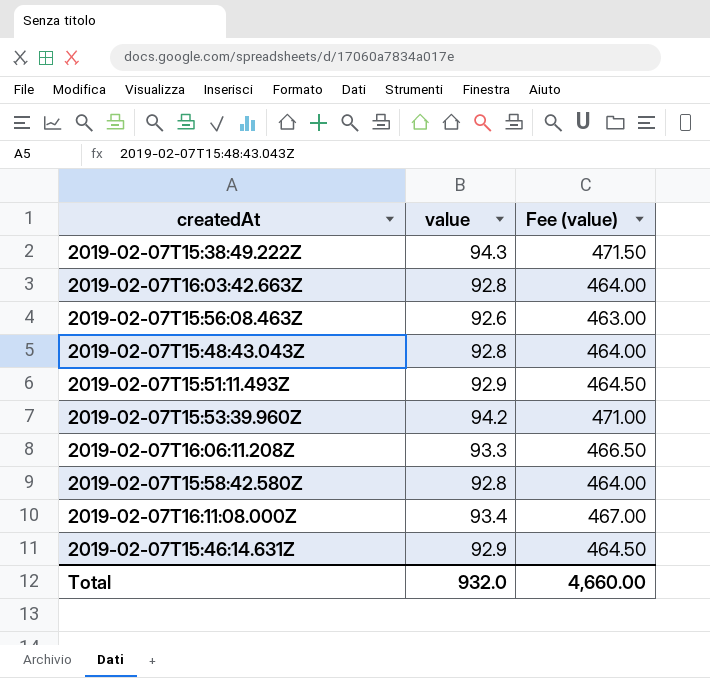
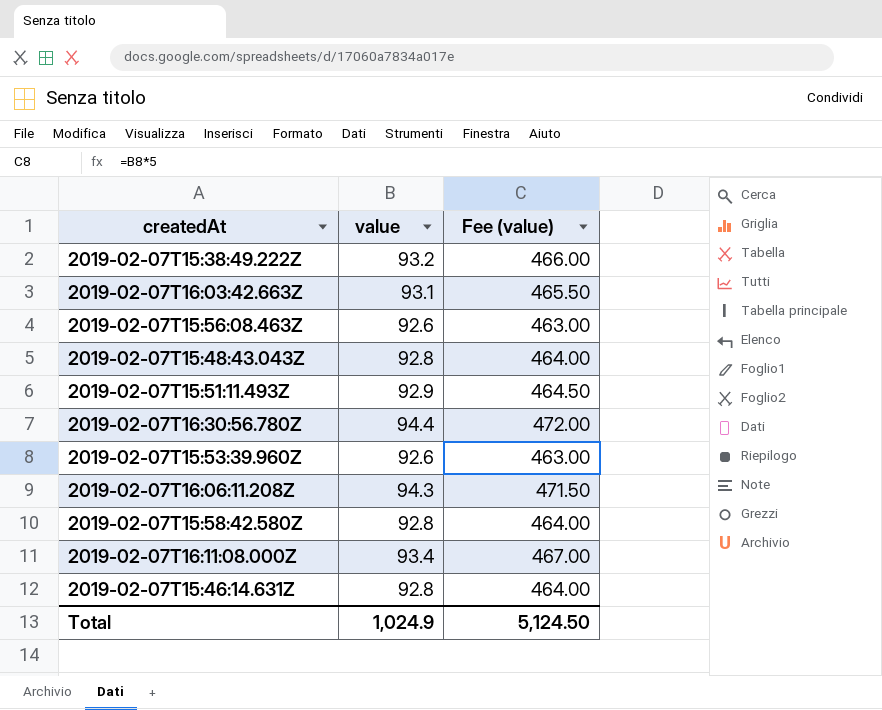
2019-02-07T15:38:49.222Z | value: 94.3 -> 93.2
2019-02-07T15:38:49.222Z | Fee (value): 471.50 -> 466.00
2019-02-07T16:03:42.663Z | value: 92.8 -> 93.1
2019-02-07T16:03:42.663Z | Fee (value): 464.00 -> 465.50
row 2019-02-07T16:30:56.780Z: none -> 94.4 | 472.00
2019-02-07T15:53:39.960Z | value: 94.2 -> 92.6
2019-02-07T15:53:39.960Z | Fee (value): 471.00 -> 463.00
2019-02-07T16:06:11.208Z | value: 93.3 -> 94.3
2019-02-07T16:06:11.208Z | Fee (value): 466.50 -> 471.50
2019-02-07T15:46:14.631Z | value: 92.9 -> 92.8
2019-02-07T15:46:14.631Z | Fee (value): 464.50 -> 464.00
Total | value: 932.0 -> 1,024.9
Total | Fee (value): 4,660.00 -> 5,124.50

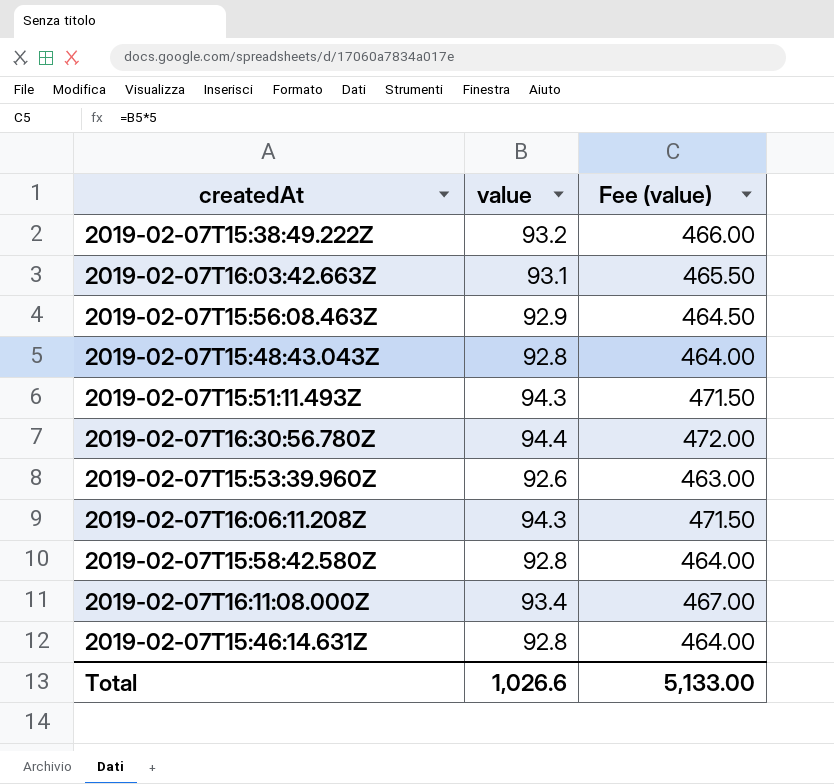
2019-02-07T15:56:08.463Z | value: 92.6 -> 92.9
2019-02-07T15:56:08.463Z | Fee (value): 463.00 -> 464.50
2019-02-07T15:51:11.493Z | value: 92.9 -> 94.3
2019-02-07T15:51:11.493Z | Fee (value): 464.50 -> 471.50
Total | value: 1,024.9 -> 1,026.6
Total | Fee (value): 5,124.50 -> 5,133.00

